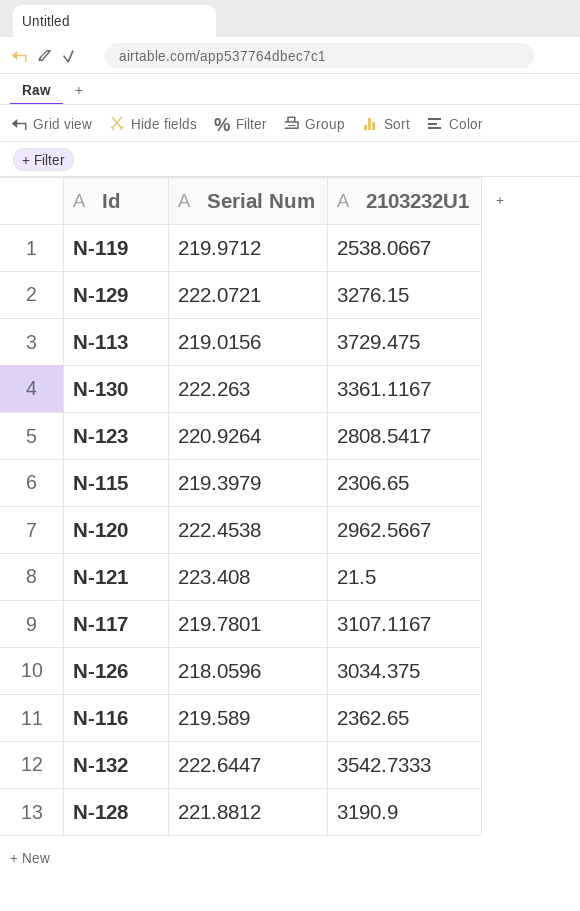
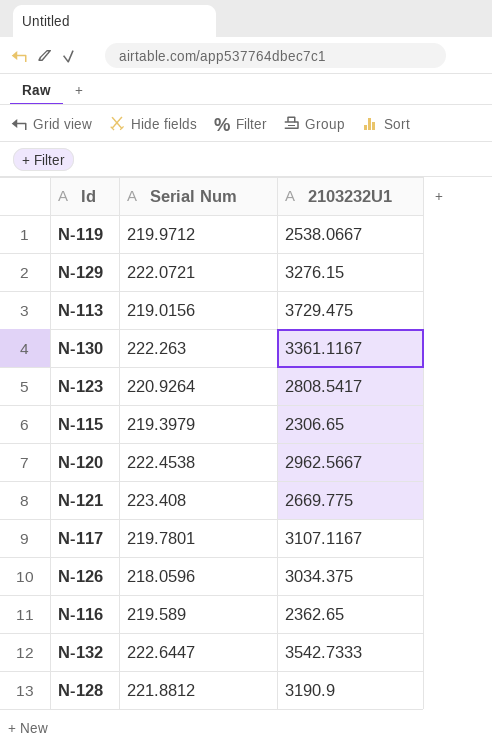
N-121 | 2103232U1: 21.5 -> 2669.775

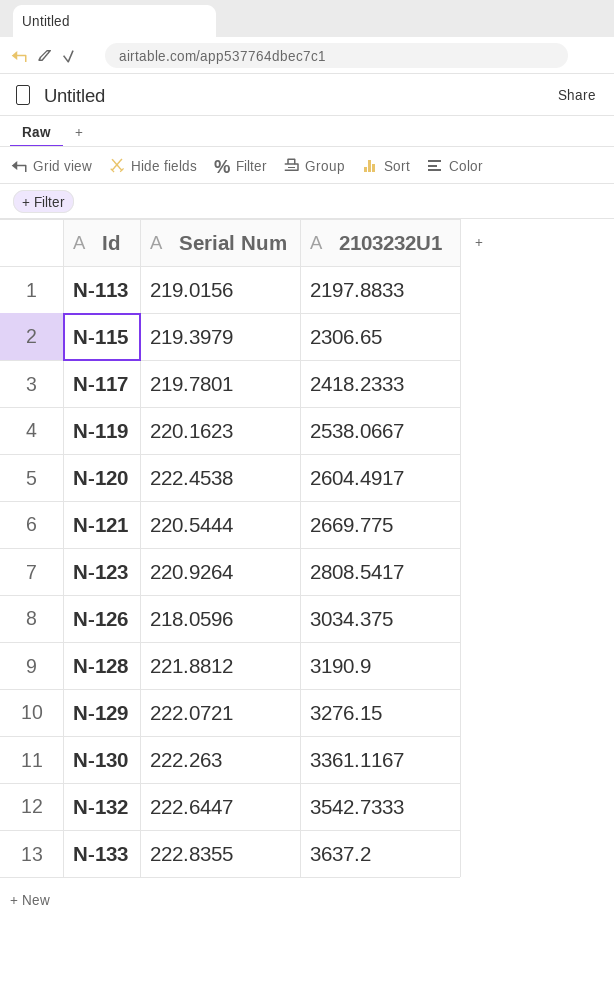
row order: none -> Id ascending
row N-116: 219.589 | 2362.65 -> none
N-113 | 2103232U1: 3729.475 -> 2197.8833
N-117 | 2103232U1: 3107.1167 -> 2418.2333
N-119 | Serial Num: 219.9712 -> 220.1623
N-120 | 2103232U1: 2962.5667 -> 2604.4917
N-121 | Serial Num: 223.408 -> 220.5444
row N-133: none -> 222.8355 | 3637.2

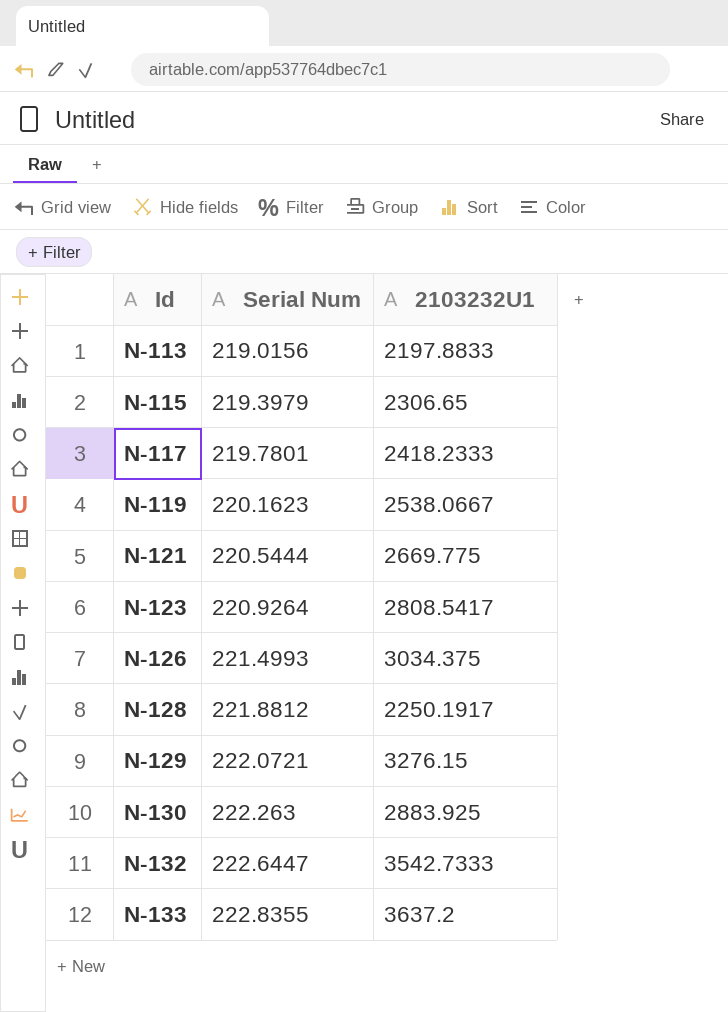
row N-120: 222.4538 | 2604.4917 -> none
N-126 | Serial Num: 218.0596 -> 221.4993
N-128 | 2103232U1: 3190.9 -> 2250.1917
N-130 | 2103232U1: 3361.1167 -> 2883.925

